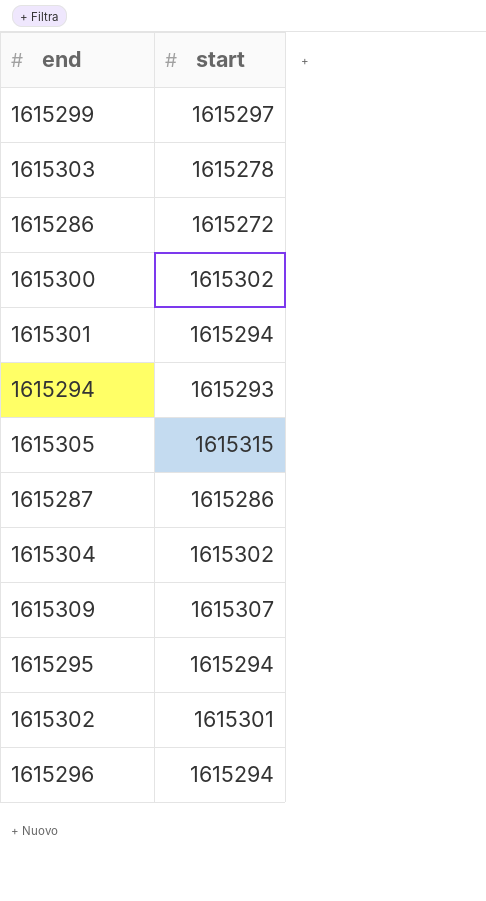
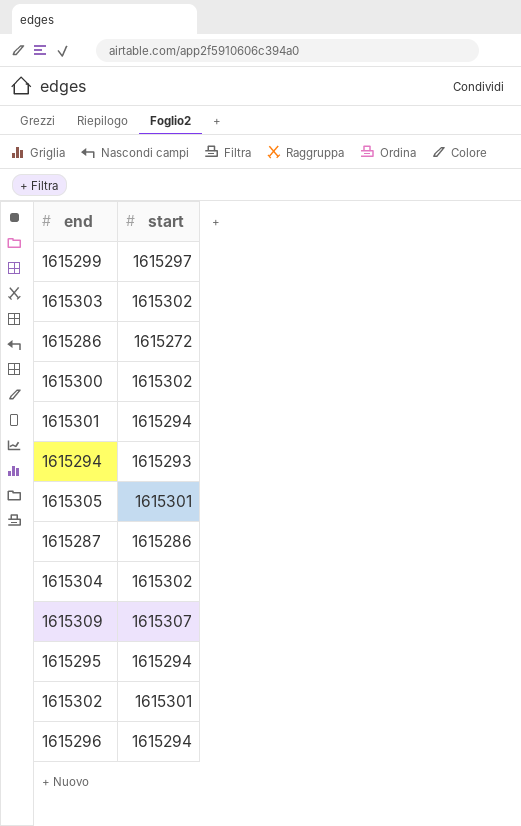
1615303 | start: 1615278 -> 1615302
1615305 | start: 1615315 -> 1615301

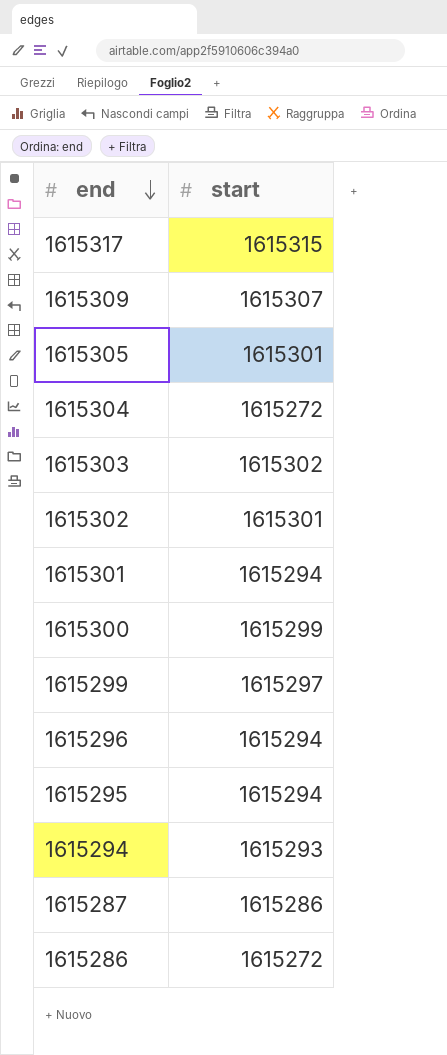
row order: none -> end descending
row 1615317: none -> 1615315
1615304 | start: 1615302 -> 1615272
1615300 | start: 1615302 -> 1615299

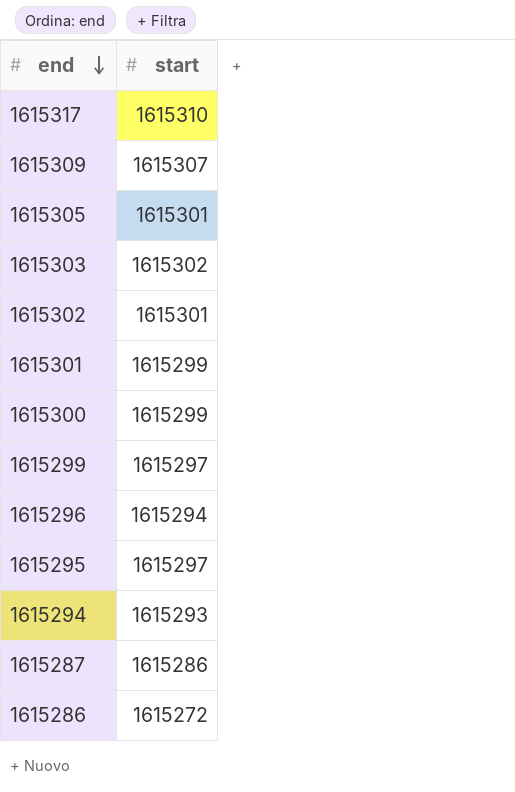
row 1615304: 1615272 -> none
1615317 | start: 1615315 -> 1615310
1615301 | start: 1615294 -> 1615299
1615295 | start: 1615294 -> 1615297

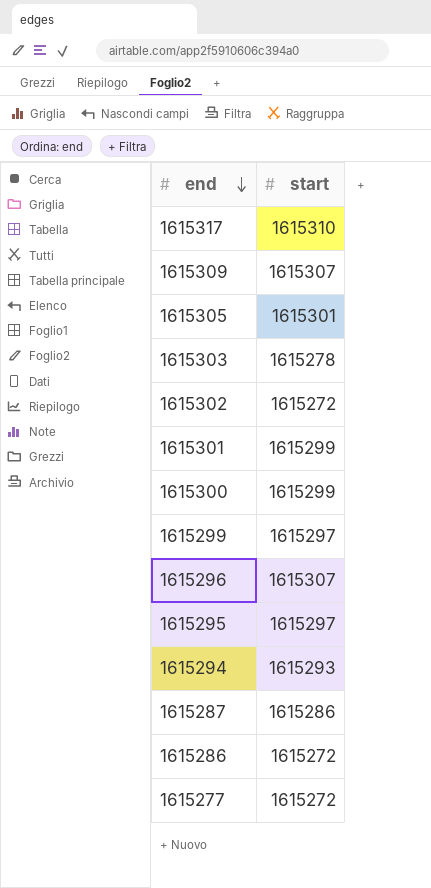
1615303 | start: 1615302 -> 1615278
1615302 | start: 1615301 -> 1615272
1615296 | start: 1615294 -> 1615307
row 1615277: none -> 1615272

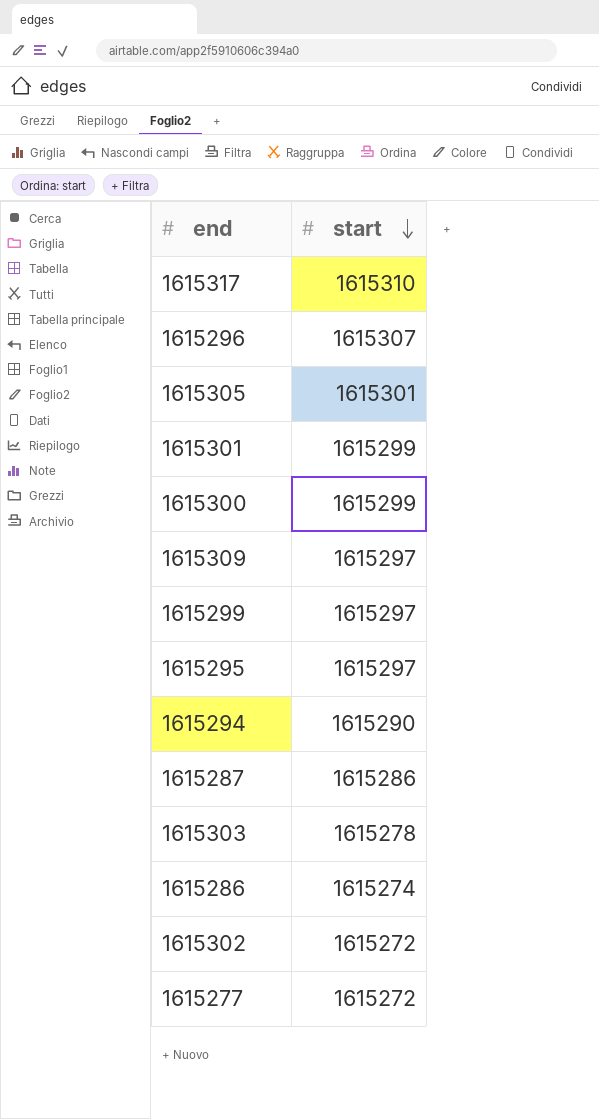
row order: end descending -> start descending
1615309 | start: 1615307 -> 1615297
1615294 | start: 1615293 -> 1615290
1615286 | start: 1615272 -> 1615274

